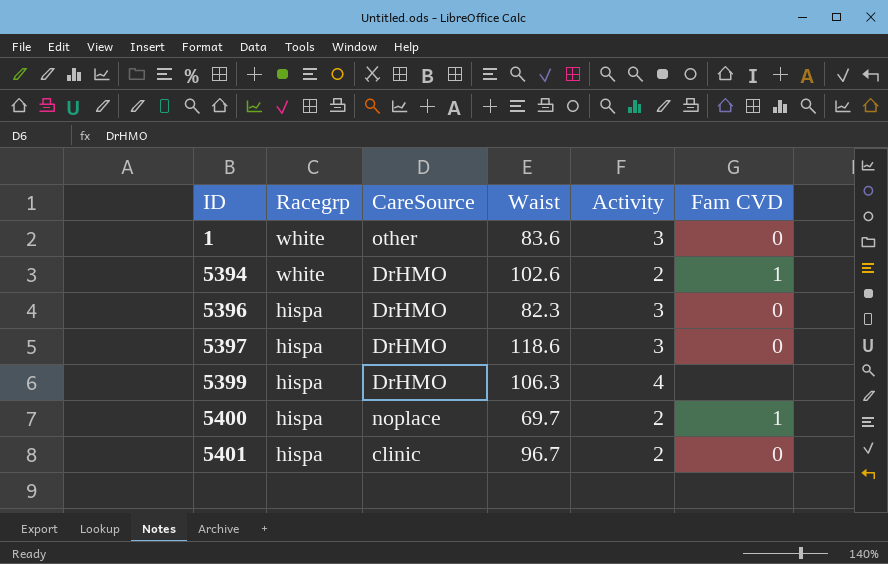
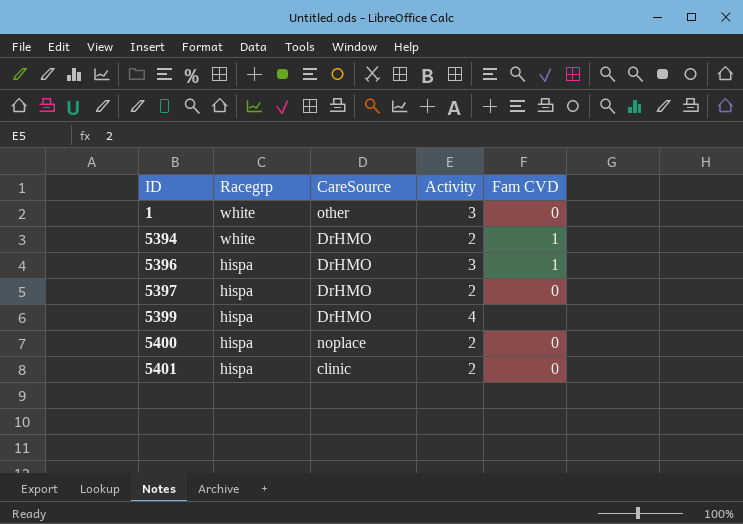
column Waist | position: 4 -> none
5396 | Fam CVD: 0 -> 1
5397 | Activity: 3 -> 2
5400 | Fam CVD: 1 -> 0

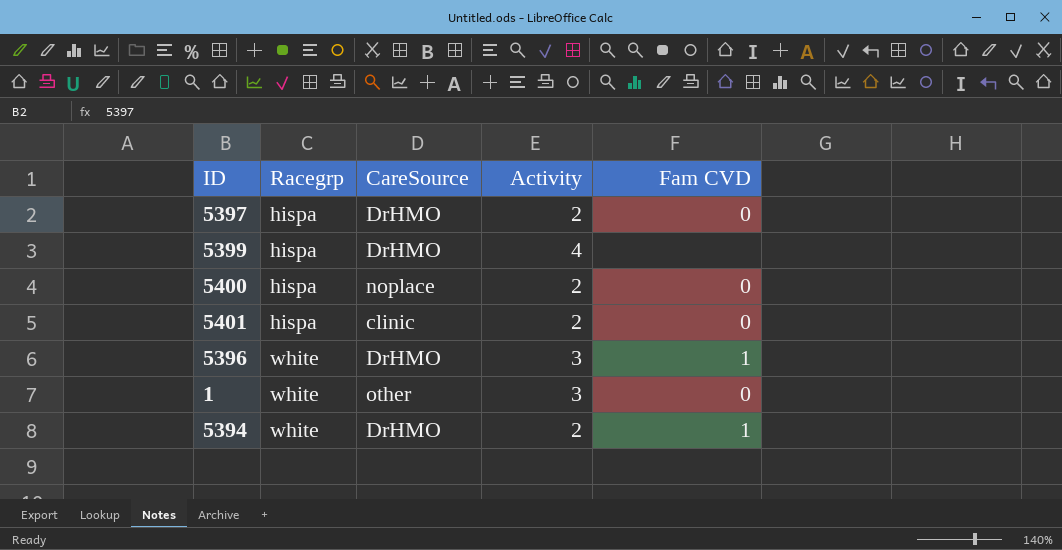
row order: ID ascending -> Racegrp ascending
5396 | Racegrp: hispa -> white

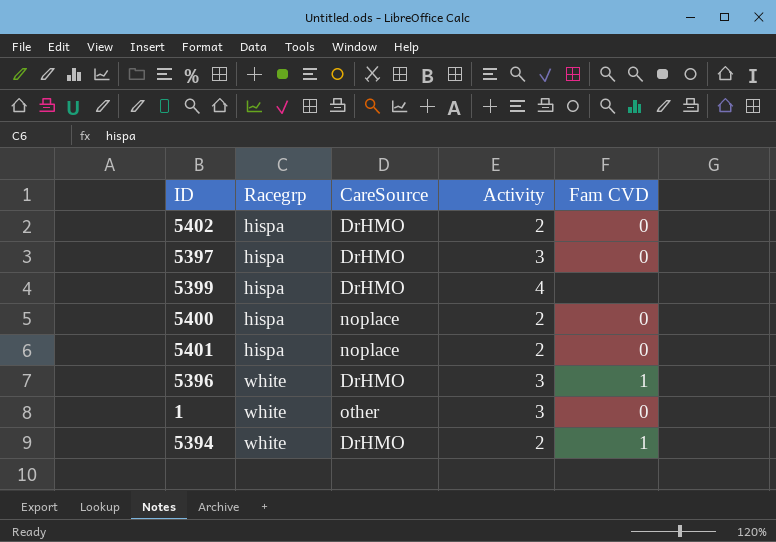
row 5402: none -> hispa | DrHMO | 2 | 0
5397 | Activity: 2 -> 3
5401 | CareSource: clinic -> noplace

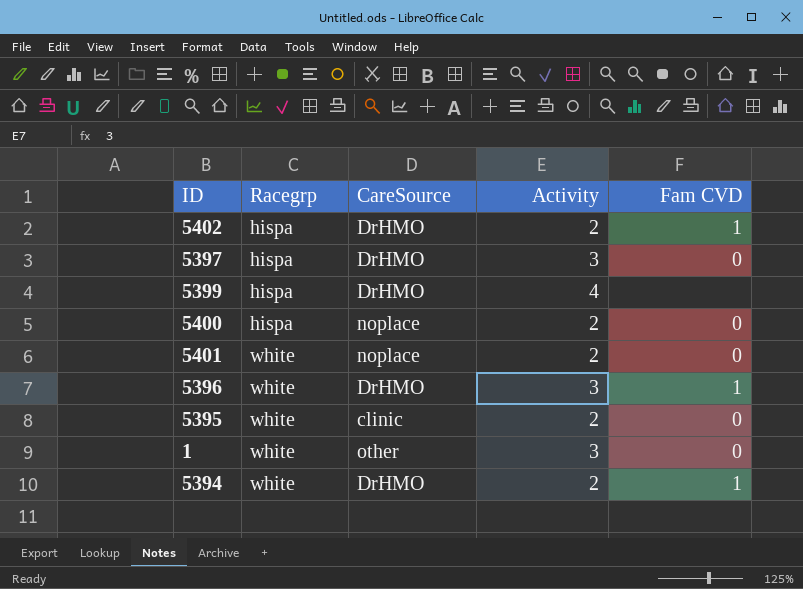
5402 | Fam CVD: 0 -> 1
5401 | Racegrp: hispa -> white
row 5395: none -> white | clinic | 2 | 0

